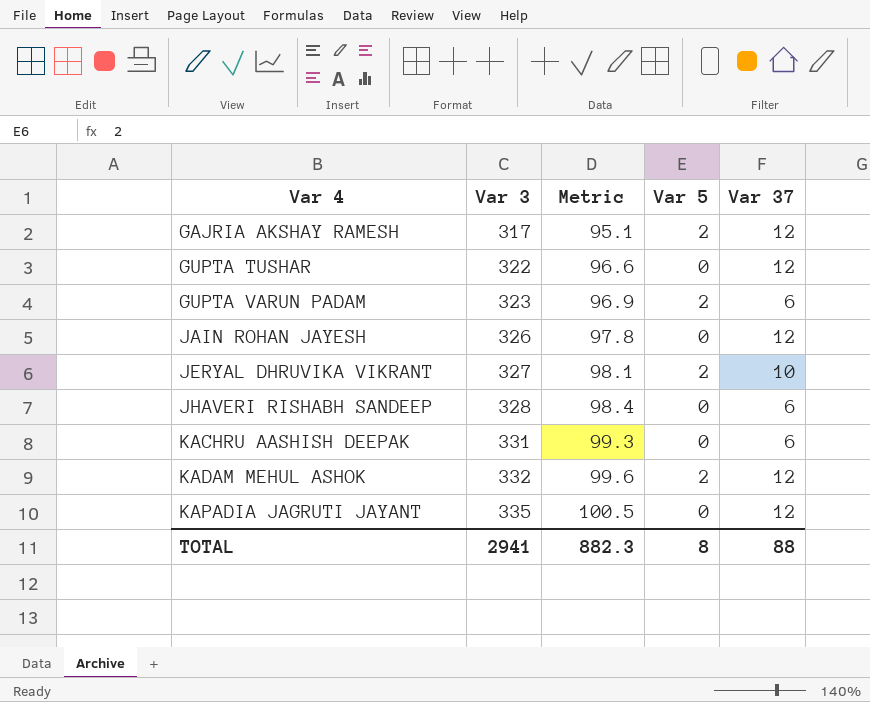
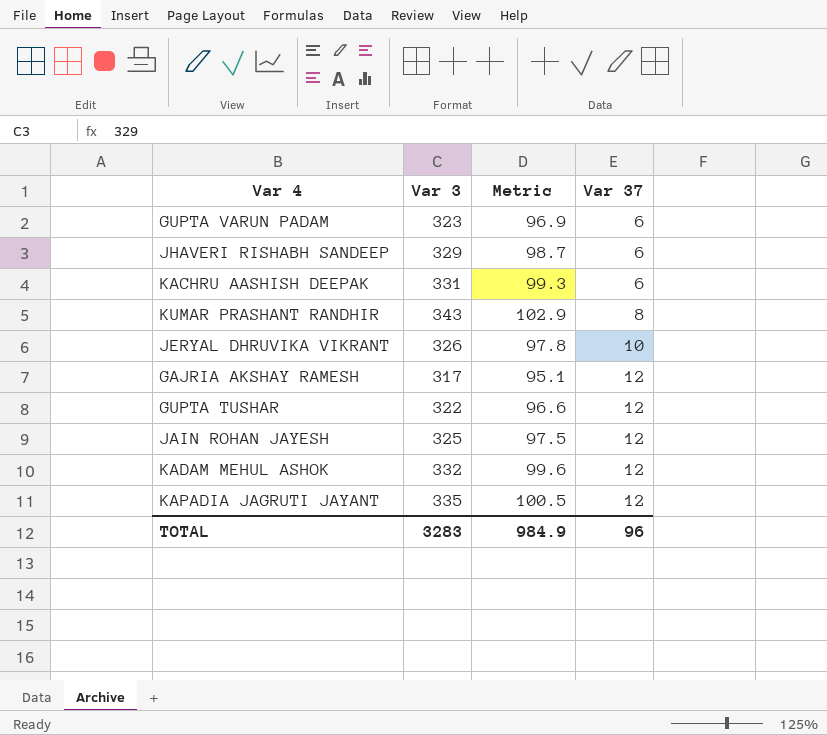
row order: Var 4 ascending -> Var 37 ascending
column Var 5 | position: 4 -> none
JHAVERI RISHABH SANDEEP | Var 3: 328 -> 329
JHAVERI RISHABH SANDEEP | Metric: 98.4 -> 98.7
row KUMAR PRASHANT RANDHIR: none -> 343 | 102.9 | 8
JERYAL DHRUVIKA VIKRANT | Var 3: 327 -> 326
JERYAL DHRUVIKA VIKRANT | Metric: 98.1 -> 97.8
JAIN ROHAN JAYESH | Var 3: 326 -> 325
JAIN ROHAN JAYESH | Metric: 97.8 -> 97.5
TOTAL | Var 3: 2941 -> 3283
TOTAL | Metric: 882.3 -> 984.9
TOTAL | Var 37: 88 -> 96

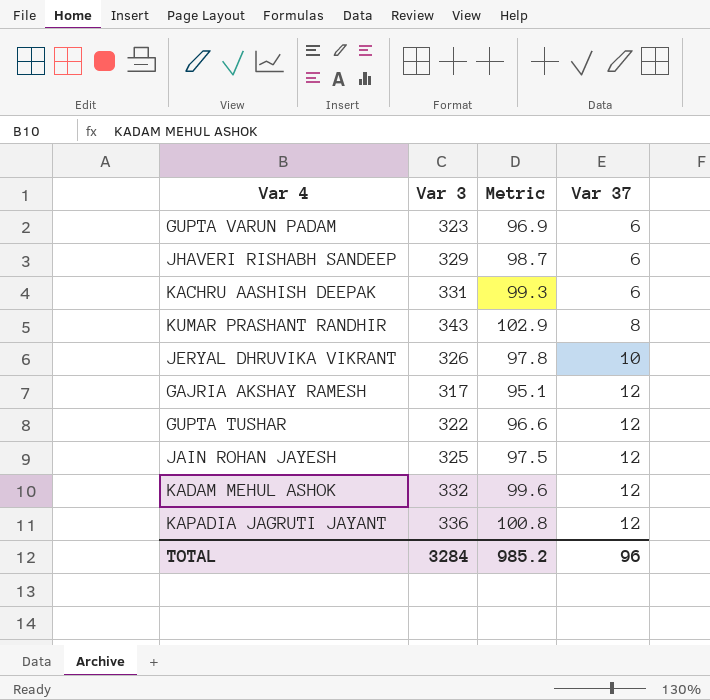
KAPADIA JAGRUTI JAYANT | Var 3: 335 -> 336
KAPADIA JAGRUTI JAYANT | Metric: 100.5 -> 100.8
TOTAL | Var 3: 3283 -> 3284
TOTAL | Metric: 984.9 -> 985.2

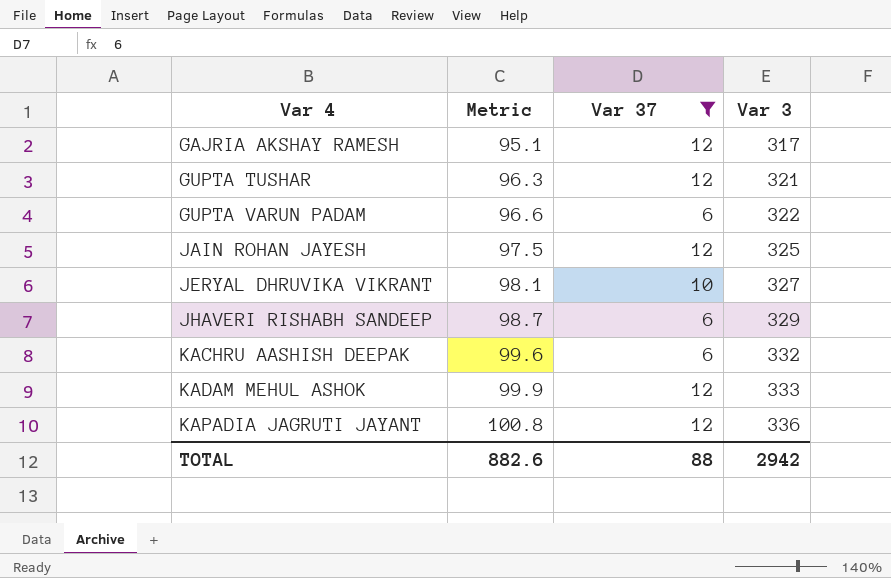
filter: none -> Var 37 != 8
row order: Var 37 ascending -> Var 4 ascending
column Var 3 | position: 2 -> 4
GUPTA TUSHAR | Metric: 96.6 -> 96.3
GUPTA TUSHAR | Var 3: 322 -> 321
GUPTA VARUN PADAM | Metric: 96.9 -> 96.6
GUPTA VARUN PADAM | Var 3: 323 -> 322
JERYAL DHRUVIKA VIKRANT | Metric: 97.8 -> 98.1
JERYAL DHRUVIKA VIKRANT | Var 3: 326 -> 327
KACHRU AASHISH DEEPAK | Metric: 99.3 -> 99.6
KACHRU AASHISH DEEPAK | Var 3: 331 -> 332
KADAM MEHUL ASHOK | Metric: 99.6 -> 99.9
KADAM MEHUL ASHOK | Var 3: 332 -> 333
TOTAL | Metric: 985.2 -> 882.6
TOTAL | Var 37: 96 -> 88
TOTAL | Var 3: 3284 -> 2942

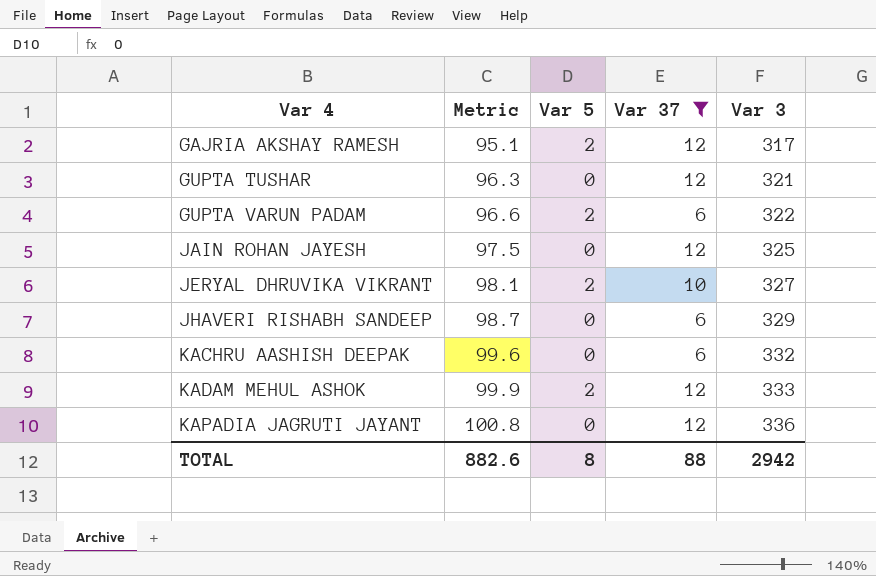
column Var 5 | position: none -> 3

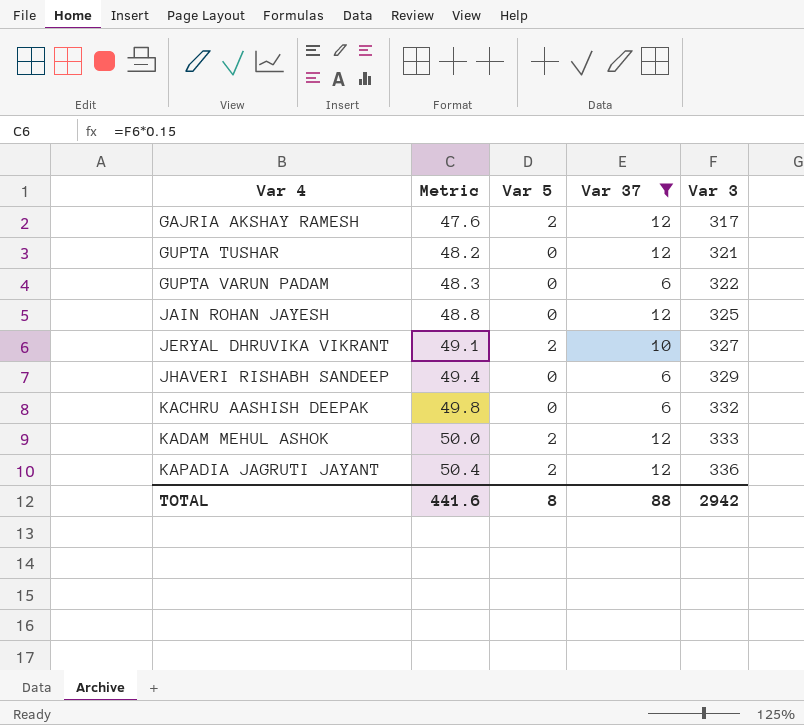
column Metric | formula: [Var 3] * 0.3 -> [Var 3] * 0.15
GUPTA VARUN PADAM | Var 5: 2 -> 0
KAPADIA JAGRUTI JAYANT | Var 5: 0 -> 2
TOTAL | Metric: 882.6 -> 441.6

